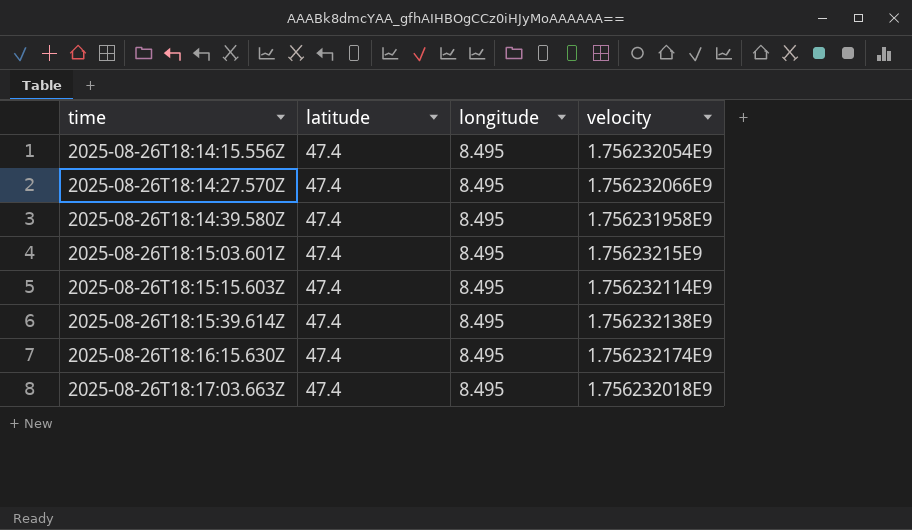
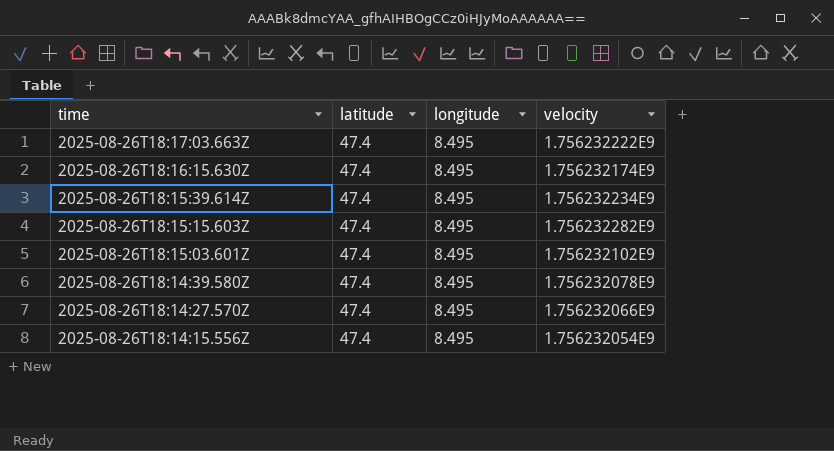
row order: time ascending -> time descending
2025-08-26T18:17:03.663Z | velocity: 1.756232018E9 -> 1.756232222E9
2025-08-26T18:15:39.614Z | velocity: 1.756232138E9 -> 1.756232234E9
2025-08-26T18:15:15.603Z | velocity: 1.756232114E9 -> 1.756232282E9
2025-08-26T18:15:03.601Z | velocity: 1.75623215E9 -> 1.756232102E9
2025-08-26T18:14:39.580Z | velocity: 1.756231958E9 -> 1.756232078E9

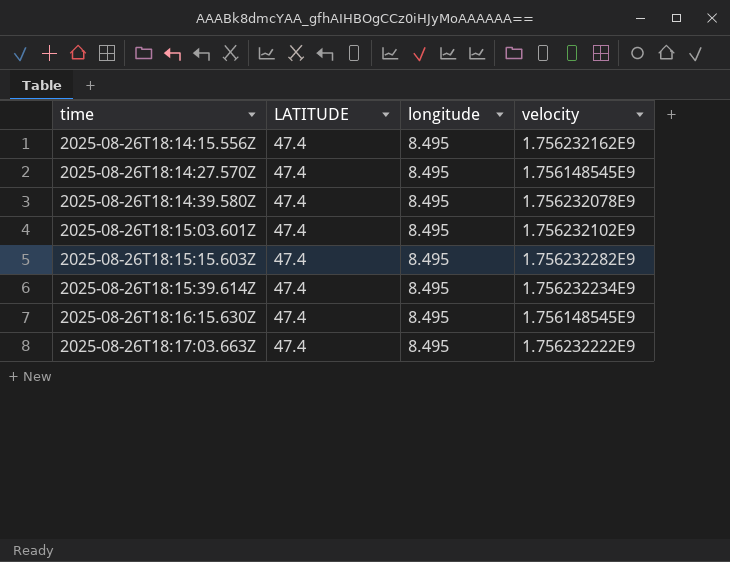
row order: time descending -> time ascending
column name: latitude -> LATITUDE
2025-08-26T18:14:15.556Z | velocity: 1.756232054E9 -> 1.756232162E9
2025-08-26T18:14:27.570Z | velocity: 1.756232066E9 -> 1.756148545E9
2025-08-26T18:16:15.630Z | velocity: 1.756232174E9 -> 1.756148545E9

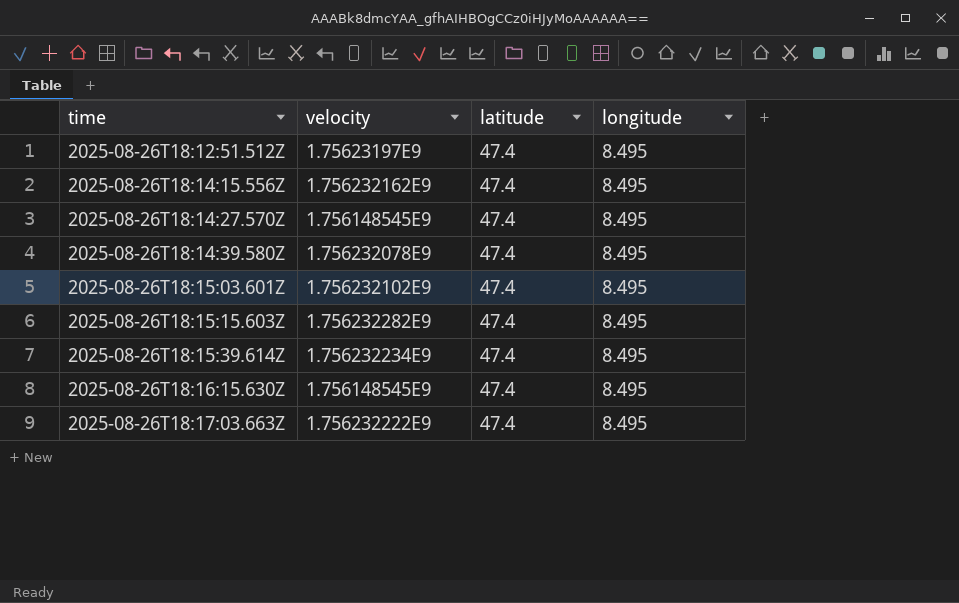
column velocity | position: 4 -> 2
column name: LATITUDE -> latitude
row 2025-08-26T18:12:51.512Z: none -> 1.75623197E9 | 47.4 | 8.495

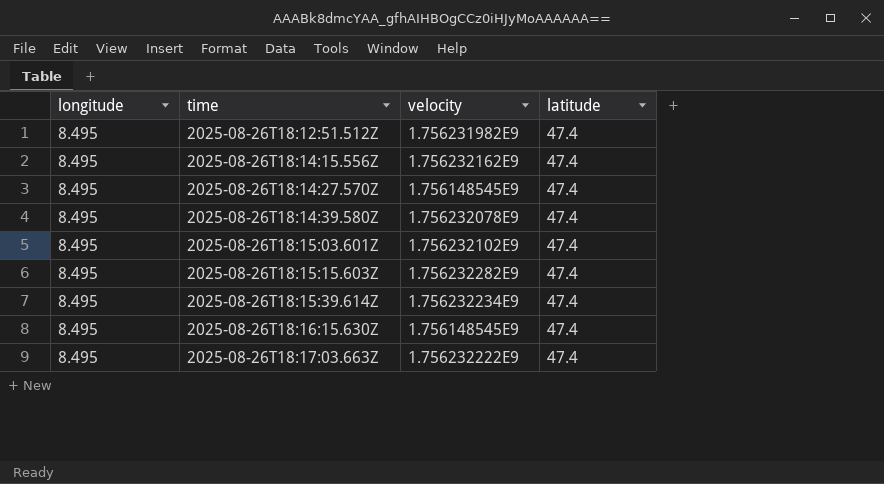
column longitude | position: 4 -> 1
2025-08-26T18:12:51.512Z | velocity: 1.75623197E9 -> 1.756231982E9

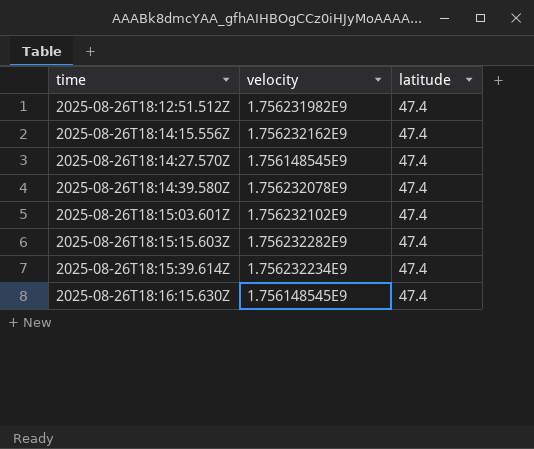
column longitude | position: 1 -> none
row 2025-08-26T18:17:03.663Z: 8.495 | 1.756232222E9 | 47.4 -> none

